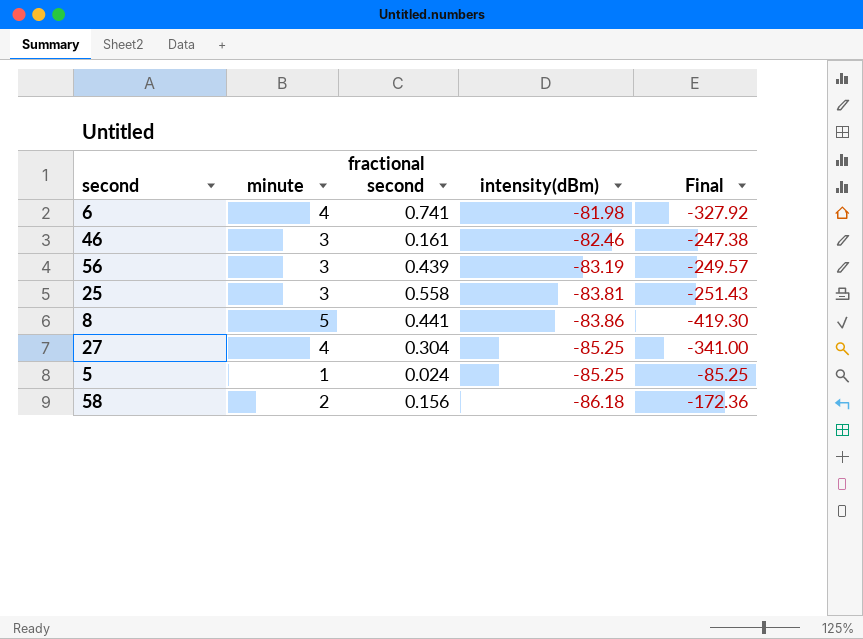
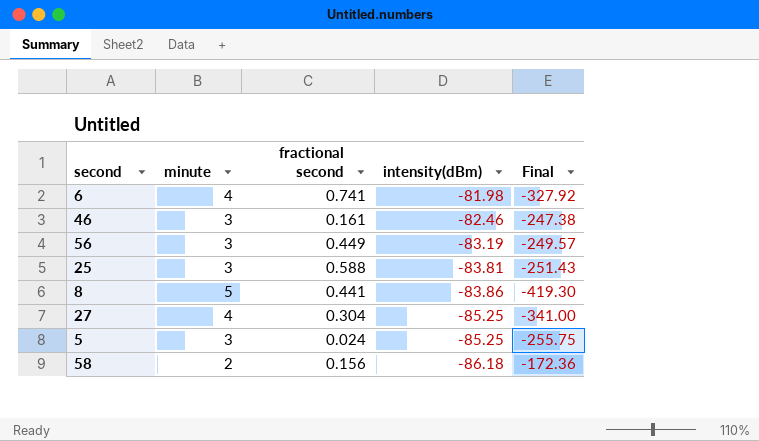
56 | fractional second: 0.439 -> 0.449
25 | fractional second: 0.558 -> 0.588
5 | minute: 1 -> 3
5 | Final: -85.25 -> -255.75

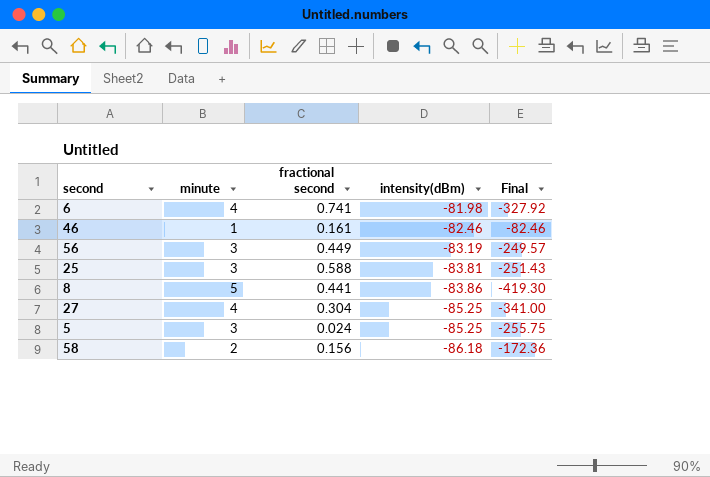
46 | minute: 3 -> 1
46 | Final: -247.38 -> -82.46

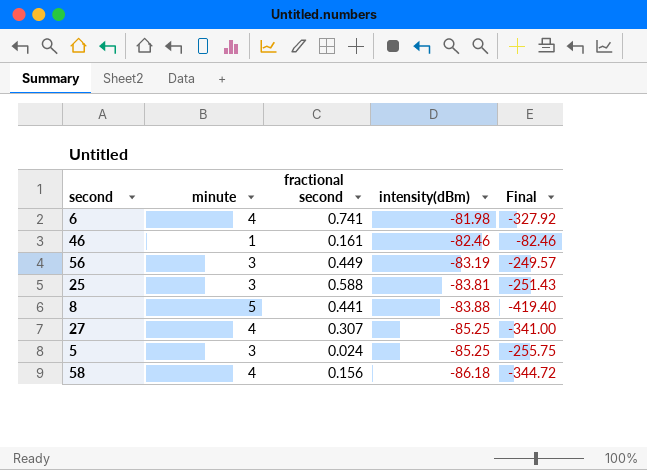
8 | intensity(dBm): -83.86 -> -83.88
8 | Final: -419.30 -> -419.40
27 | fractional second: 0.304 -> 0.307
58 | minute: 2 -> 4
58 | Final: -172.36 -> -344.72

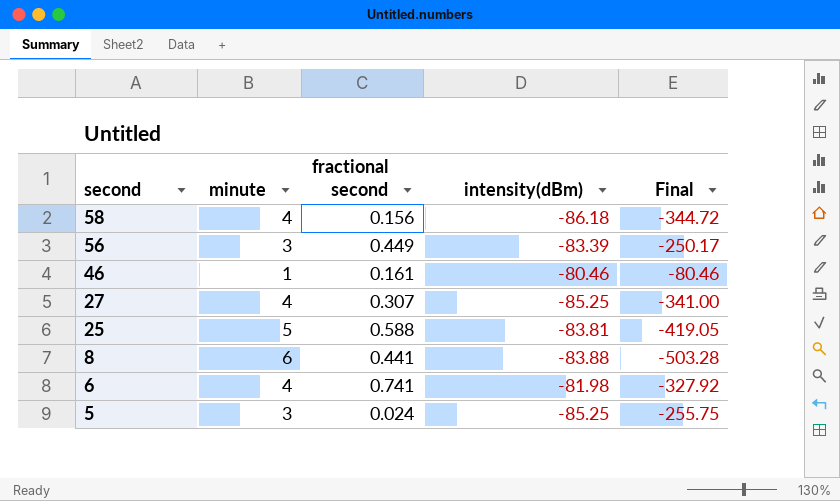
row order: intensity(dBm) descending -> second descending
56 | intensity(dBm): -83.19 -> -83.39
56 | Final: -249.57 -> -250.17
46 | intensity(dBm): -82.46 -> -80.46
46 | Final: -82.46 -> -80.46
25 | minute: 3 -> 5
25 | Final: -251.43 -> -419.05
8 | minute: 5 -> 6
8 | Final: -419.40 -> -503.28

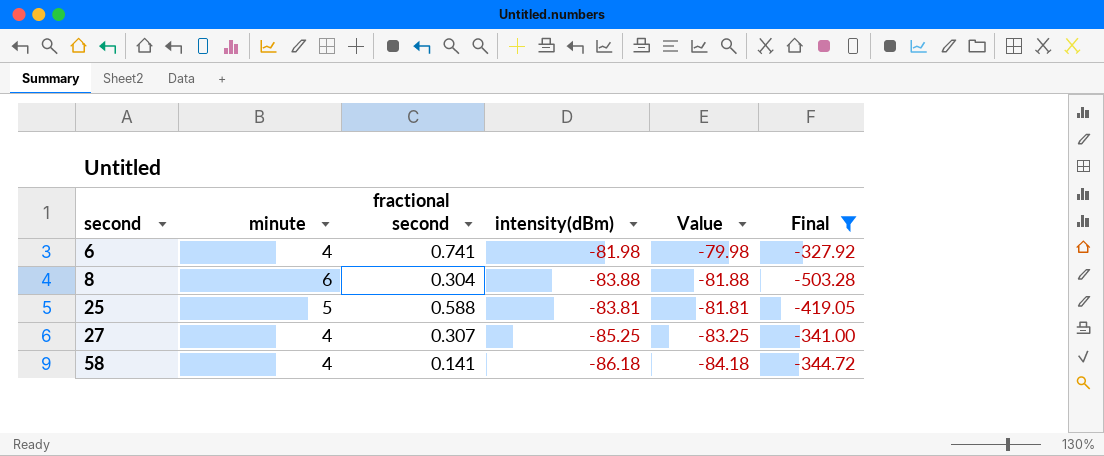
filter: none -> Final <= -327.92
row order: second descending -> second ascending
column Value | formula: none -> [intensity(dBm)] + 2
8 | fractional second: 0.441 -> 0.304
58 | fractional second: 0.156 -> 0.141

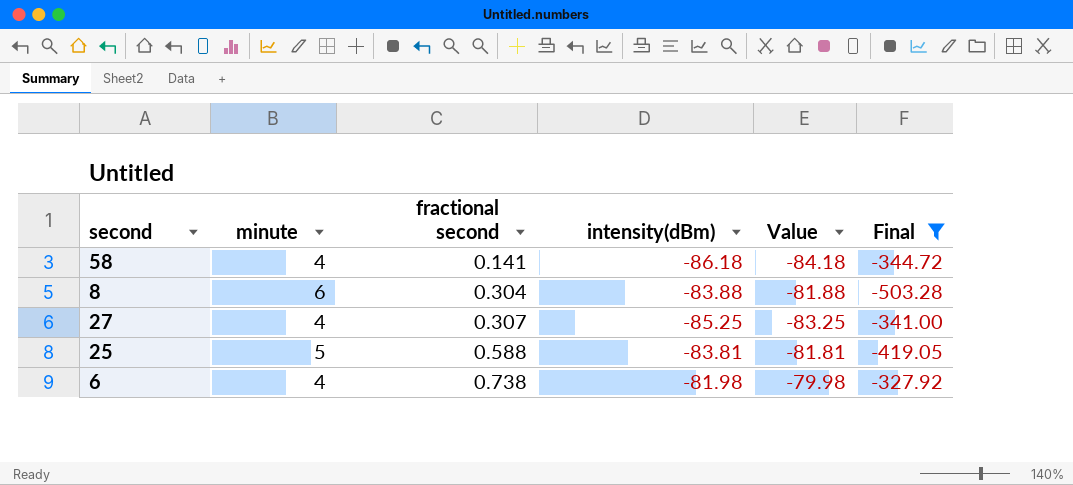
row order: second ascending -> fractional second ascending
6 | fractional second: 0.741 -> 0.738

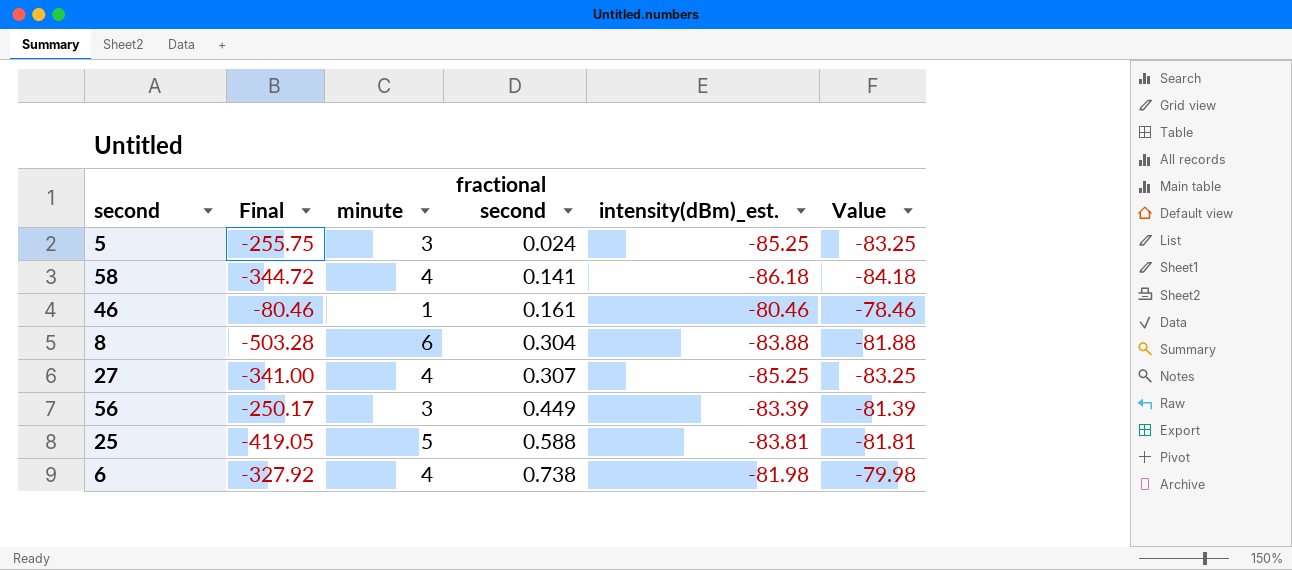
filter: Final <= -327.92 -> none
column Final | position: 6 -> 2
column name: intensity(dBm) -> intensity(dBm)_est.

